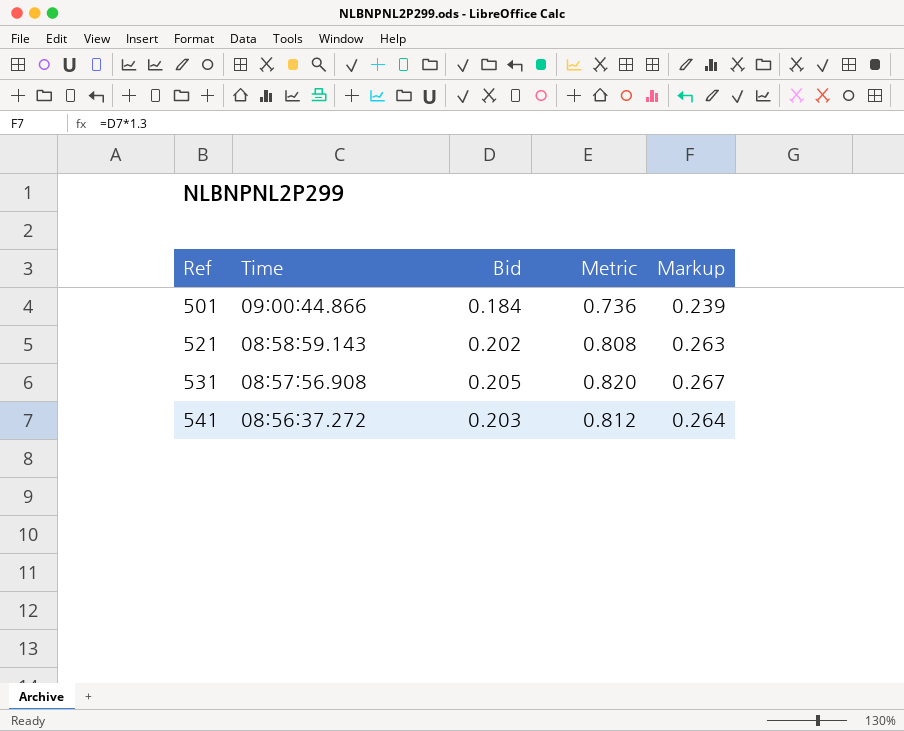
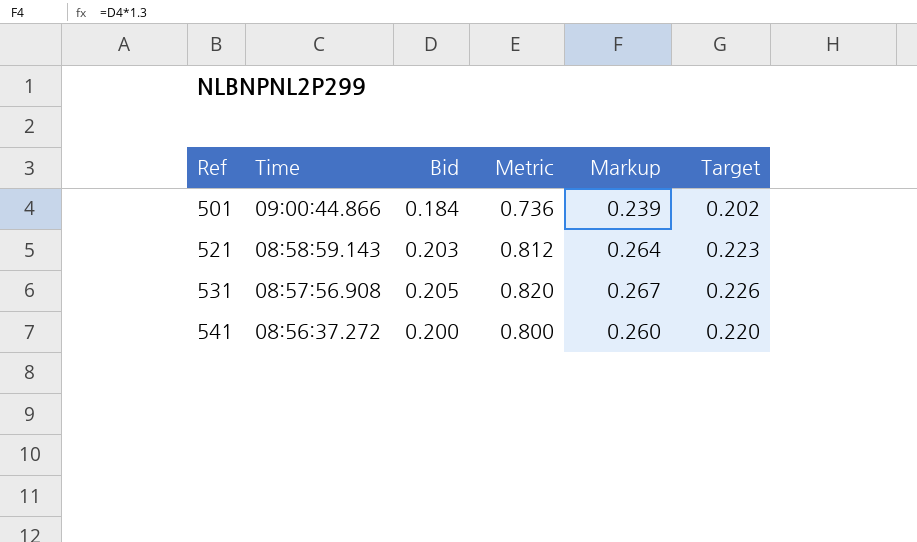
column Target | formula: none -> [Bid] * 1.1
521 | Bid: 0.202 -> 0.203
521 | Metric: 0.808 -> 0.812
521 | Markup: 0.263 -> 0.264
541 | Bid: 0.203 -> 0.200
541 | Metric: 0.812 -> 0.800
541 | Markup: 0.264 -> 0.260

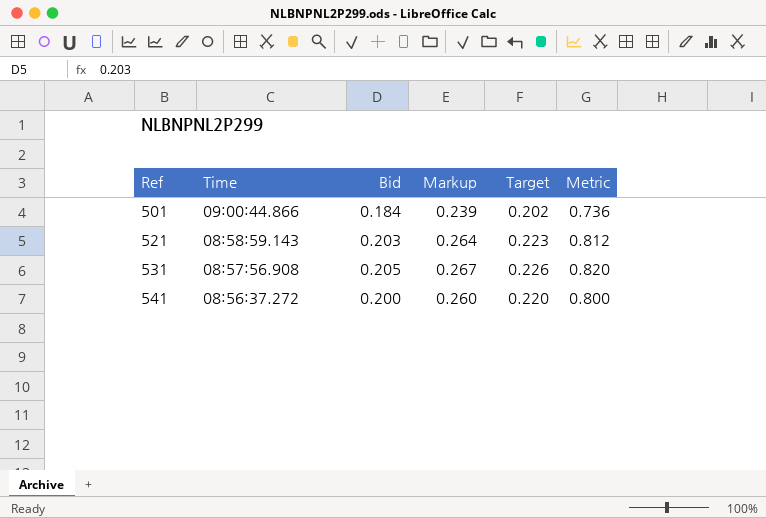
column Metric | position: 4 -> 6

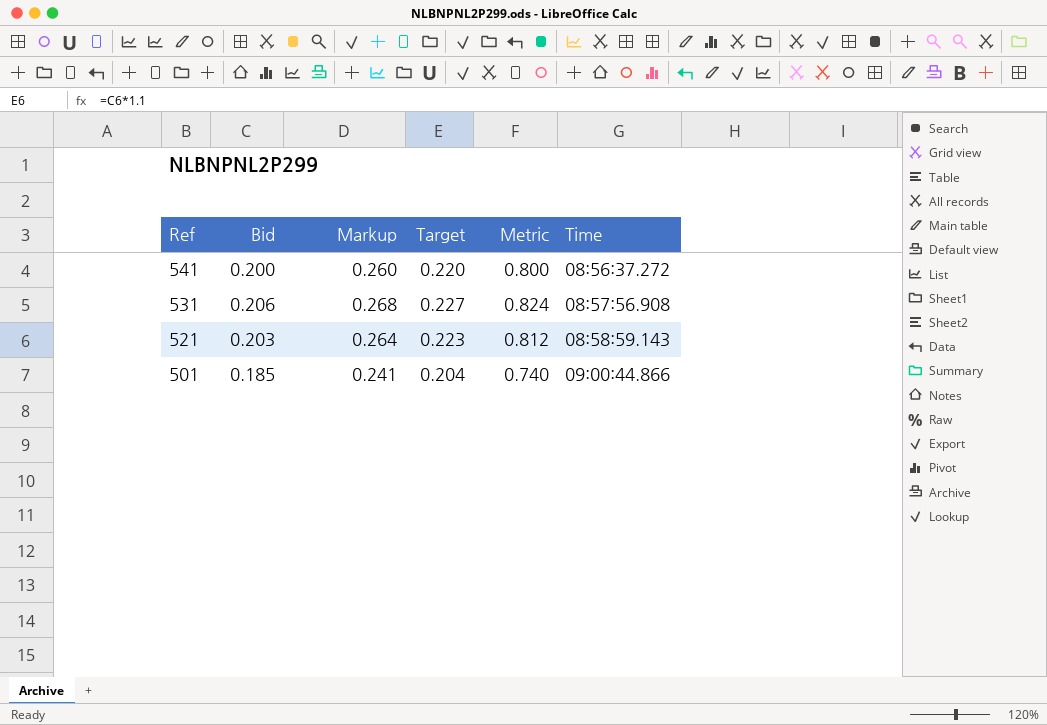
row order: Ref ascending -> Ref descending
column Time | position: 2 -> 6
531 | Bid: 0.205 -> 0.206
531 | Markup: 0.267 -> 0.268
531 | Target: 0.226 -> 0.227
531 | Metric: 0.820 -> 0.824
501 | Bid: 0.184 -> 0.185
501 | Markup: 0.239 -> 0.241
501 | Target: 0.202 -> 0.204
501 | Metric: 0.736 -> 0.740

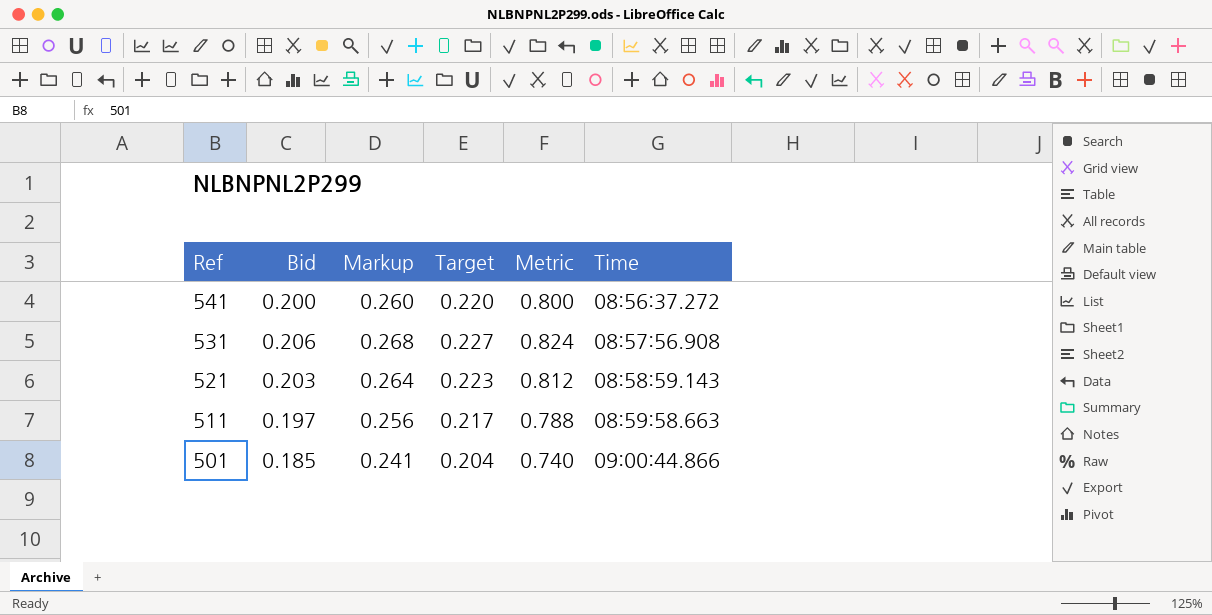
row 511: none -> 0.197 | 0.256 | 0.217 | 0.788 | 08:59:58.663

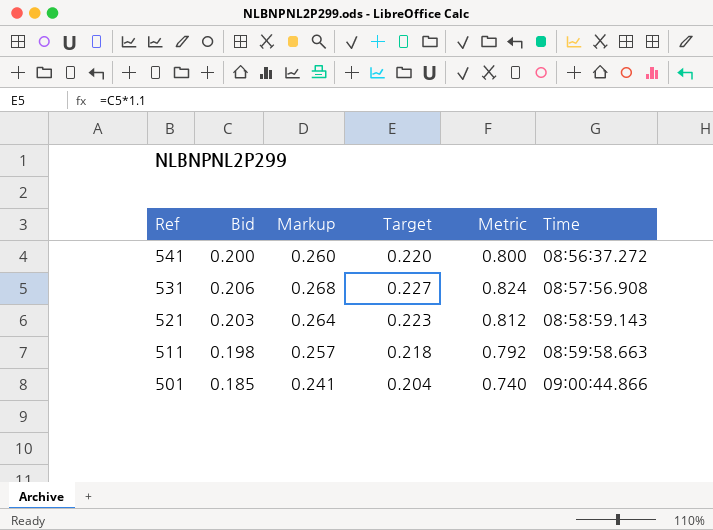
511 | Bid: 0.197 -> 0.198
511 | Markup: 0.256 -> 0.257
511 | Target: 0.217 -> 0.218
511 | Metric: 0.788 -> 0.792

